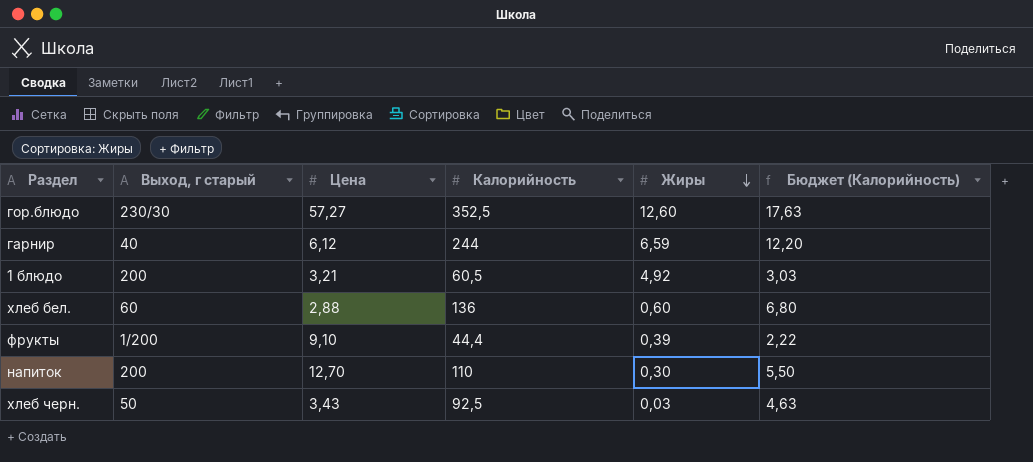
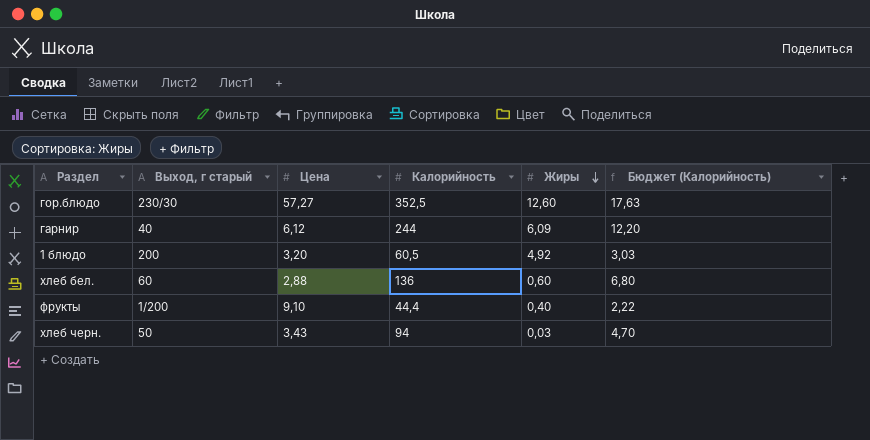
row напиток: 200 | 12,70 | 110 | 0,30 | 5,50 -> none
гарнир | Жиры: 6,59 -> 6,09
1 блюдо | Цена: 3,21 -> 3,20
фрукты | Жиры: 0,39 -> 0,40
хлеб черн. | Калорийность: 92,5 -> 94
хлеб черн. | Бюджет (Калорийность): 4,63 -> 4,70

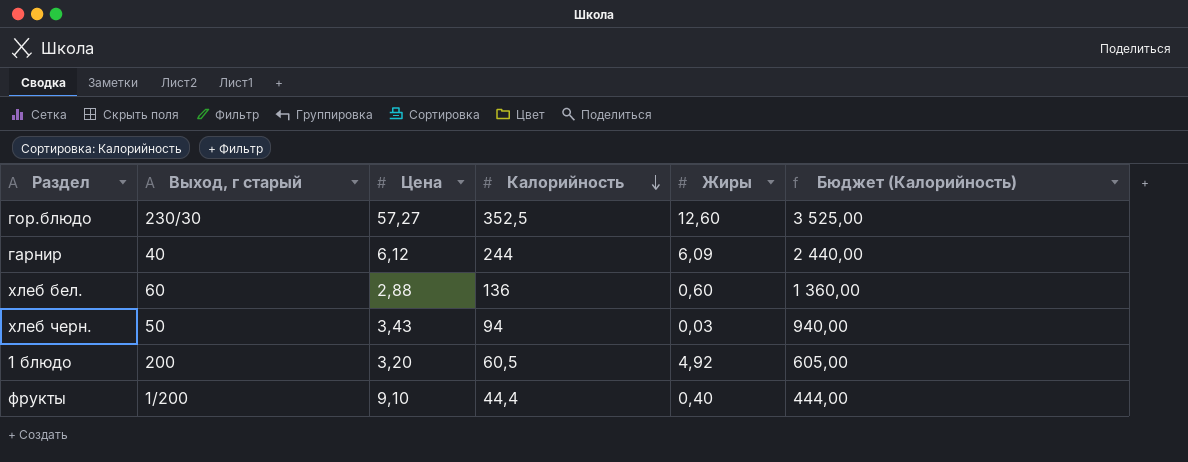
row order: Жиры descending -> Калорийность descending
column Бюджет (Калорийность) | formula: [Калорийность] * 0,05 -> [Калорийность] * 10

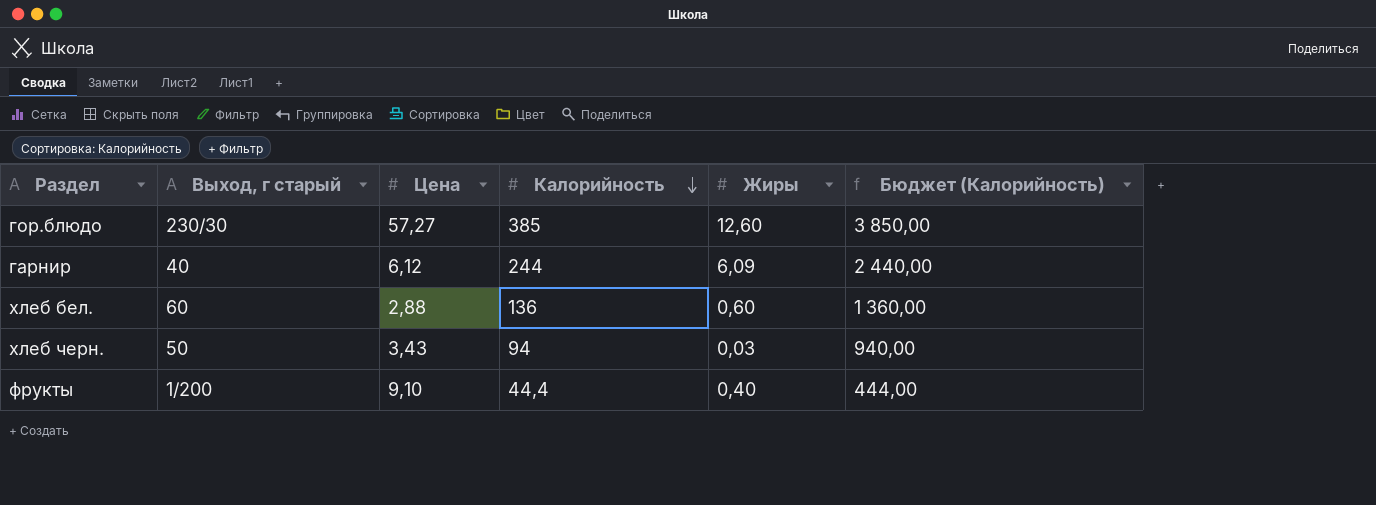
row 1 блюдо: 200 | 3,20 | 60,5 | 4,92 | 605,00 -> none
гор.блюдо | Калорийность: 352,5 -> 385
гор.блюдо | Бюджет (Калорийность): 3 525,00 -> 3 850,00

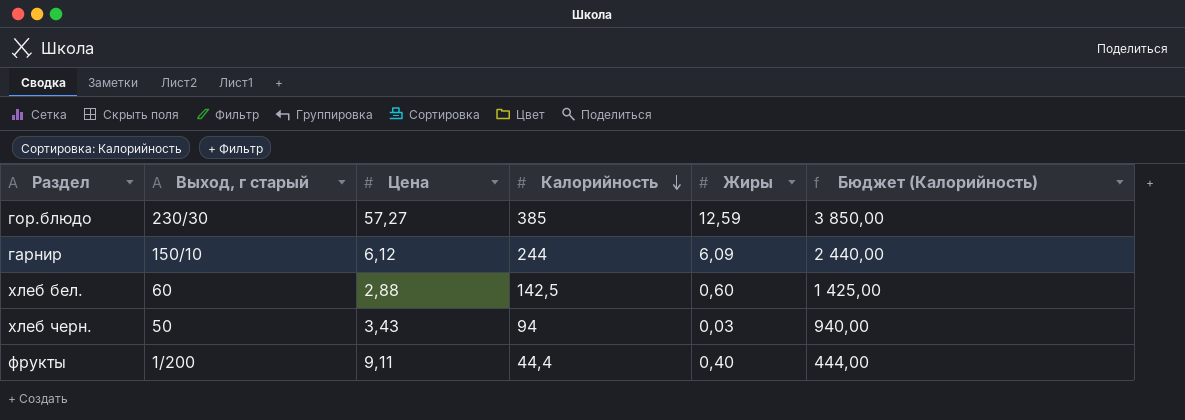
гор.блюдо | Жиры: 12,60 -> 12,59
гарнир | Выход, г старый: 40 -> 150/10
хлеб бел. | Калорийность: 136 -> 142,5
хлеб бел. | Бюджет (Калорийность): 1 360,00 -> 1 425,00
фрукты | Цена: 9,10 -> 9,11

